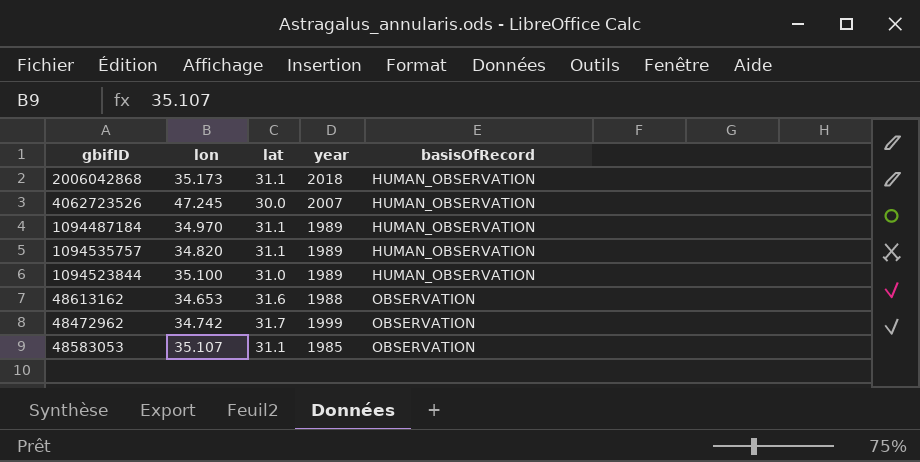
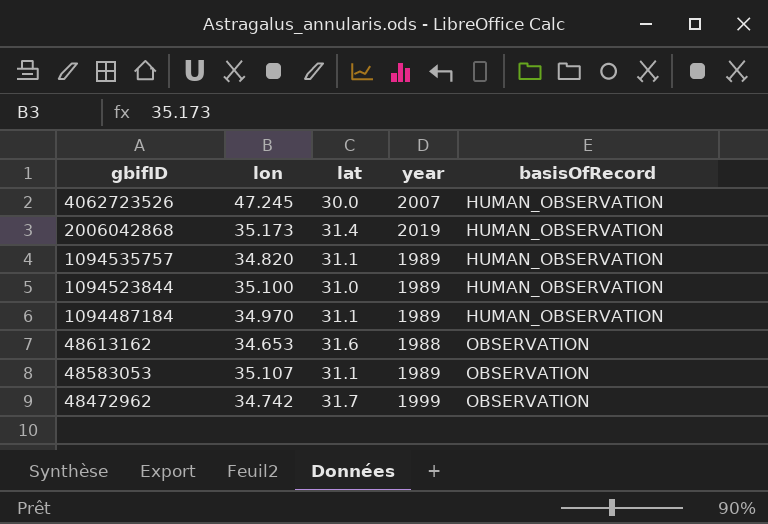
row order: basisOfRecord ascending -> gbifID descending
2006042868 | lat: 31.1 -> 31.4
2006042868 | year: 2018 -> 2019
48583053 | year: 1985 -> 1989

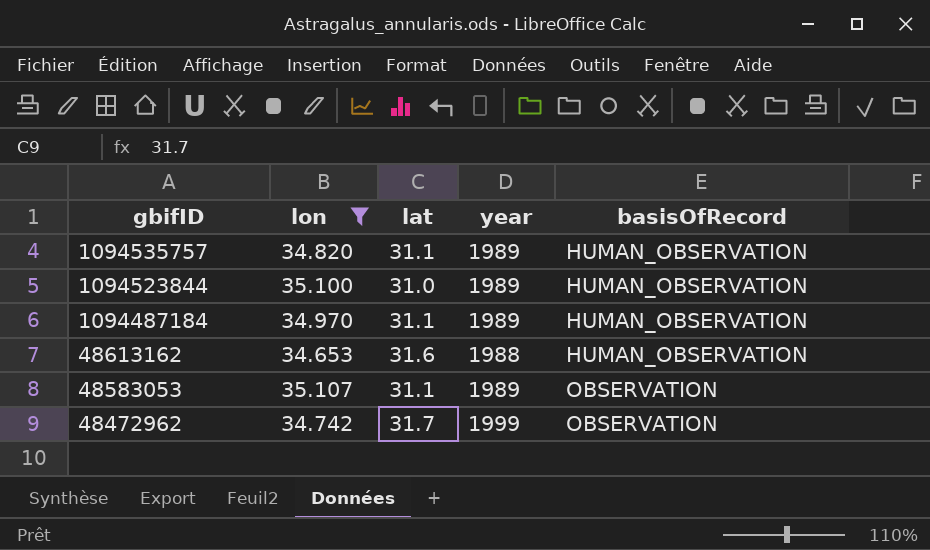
filter: none -> lon <= 35.107
48613162 | basisOfRecord: OBSERVATION -> HUMAN_OBSERVATION

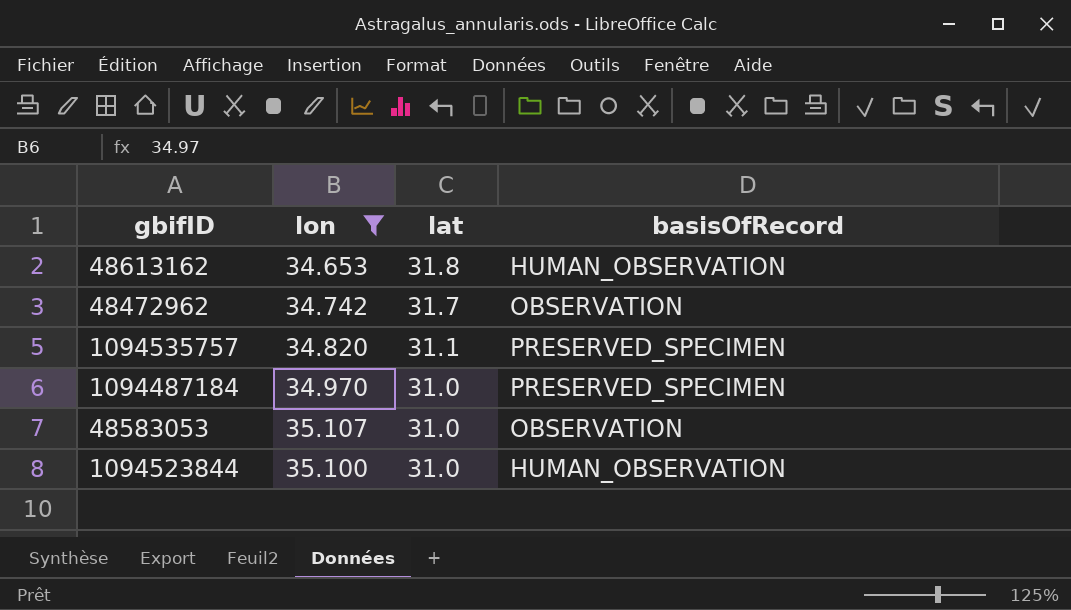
row order: gbifID descending -> lat descending
column year | position: 4 -> none
48613162 | lat: 31.6 -> 31.8
1094535757 | basisOfRecord: HUMAN_OBSERVATION -> PRESERVED_SPECIMEN
1094487184 | lat: 31.1 -> 31.0
1094487184 | basisOfRecord: HUMAN_OBSERVATION -> PRESERVED_SPECIMEN
48583053 | lat: 31.1 -> 31.0

